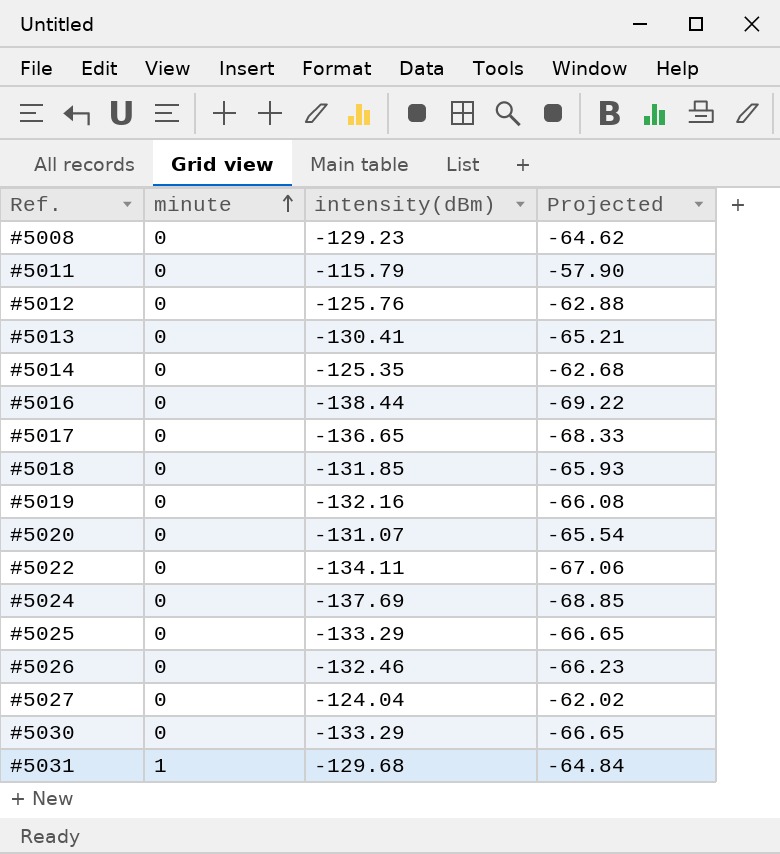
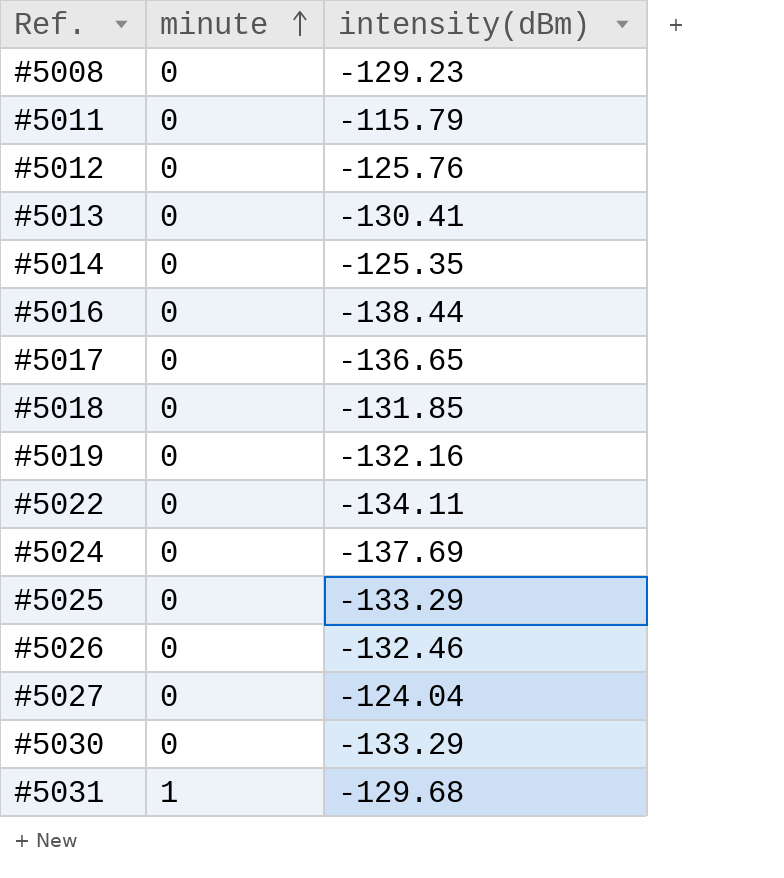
column Projected | formula: [intensity(dBm)] * 0.5 -> none
row #5020: 0 | -131.07 | -65.54 -> none

